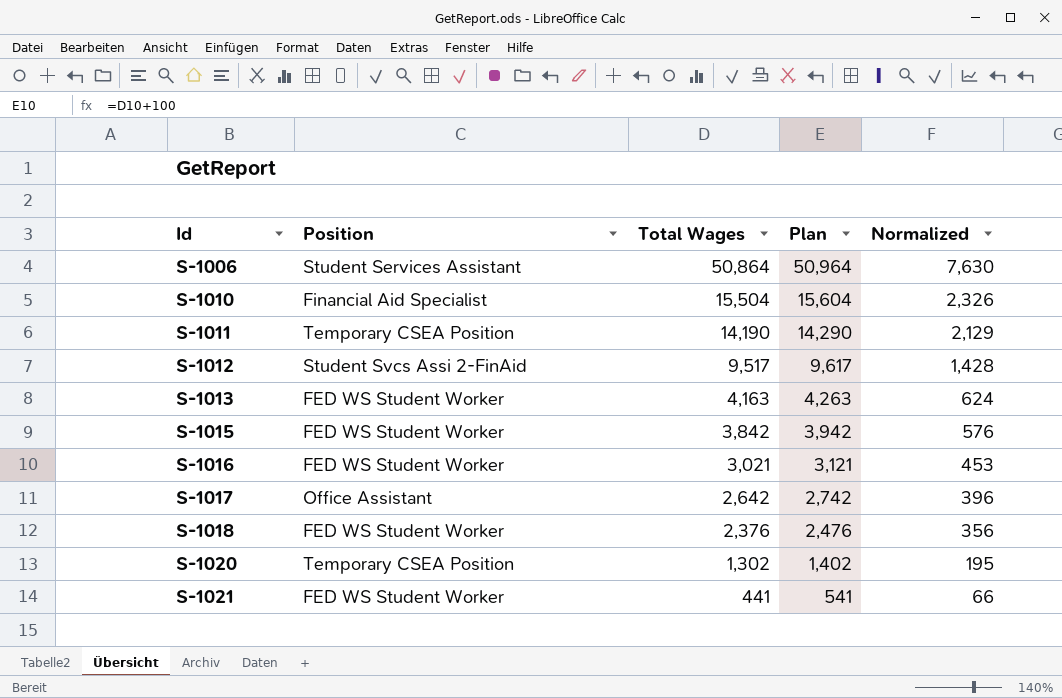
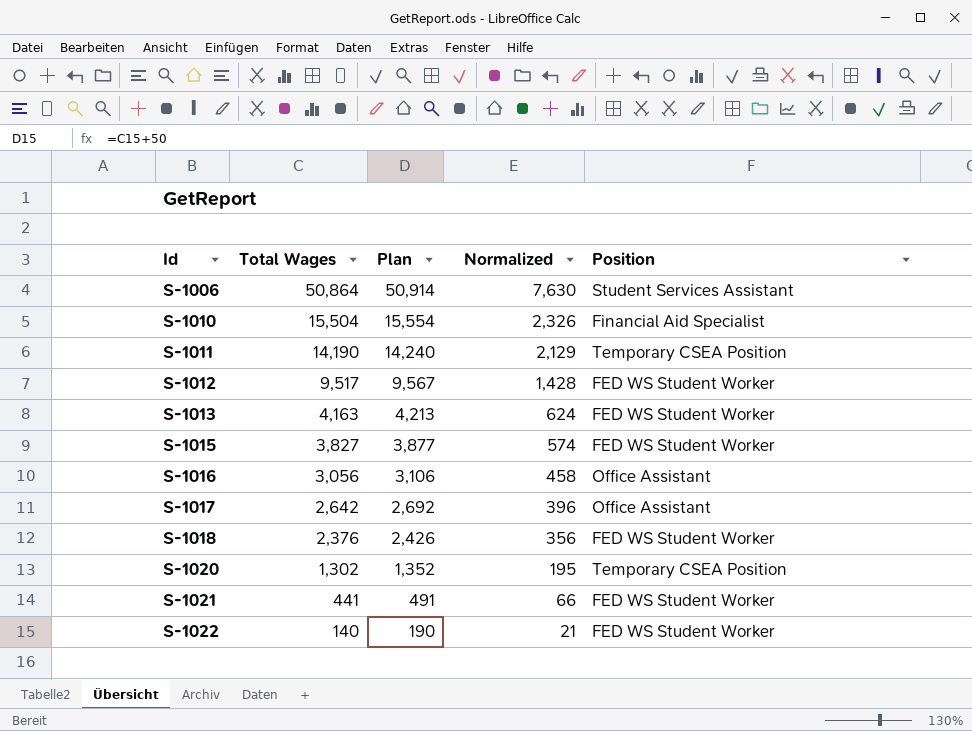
column Plan | formula: [Total Wages] + 100 -> [Total Wages] + 50
column Position | position: 2 -> 5
S-1012 | Position: Student Svcs Assi 2-FinAid -> FED WS Student Worker
S-1015 | Total Wages: 3,842 -> 3,827
S-1015 | Normalized: 576 -> 574
S-1016 | Total Wages: 3,021 -> 3,056
S-1016 | Normalized: 453 -> 458
S-1016 | Position: FED WS Student Worker -> Office Assistant
row S-1022: none -> 140 | 190 | 21 | FED WS Student Worker

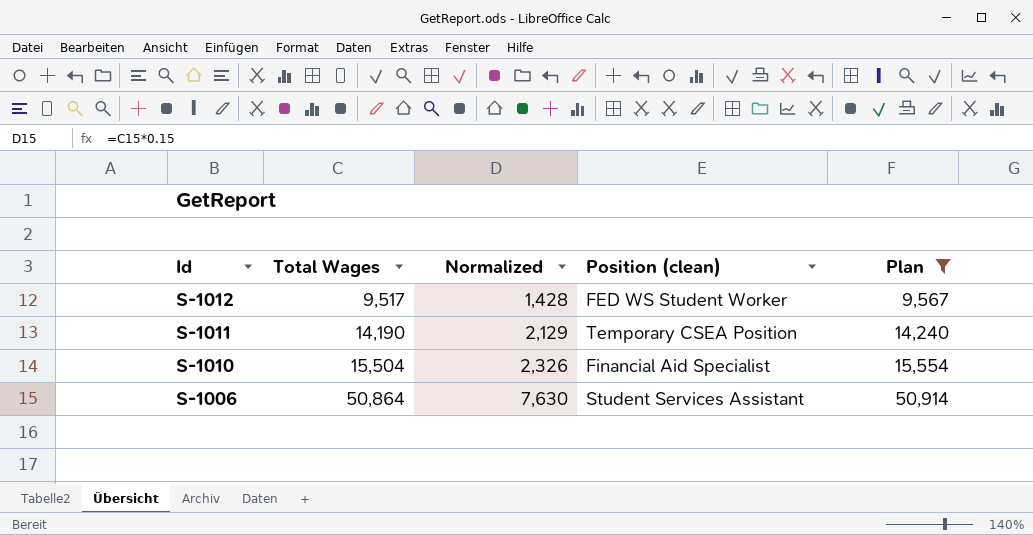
filter: none -> Plan >= 9,567
row order: Id ascending -> Id descending
column name: Position -> Position (clean)
column Plan | position: 3 -> 5

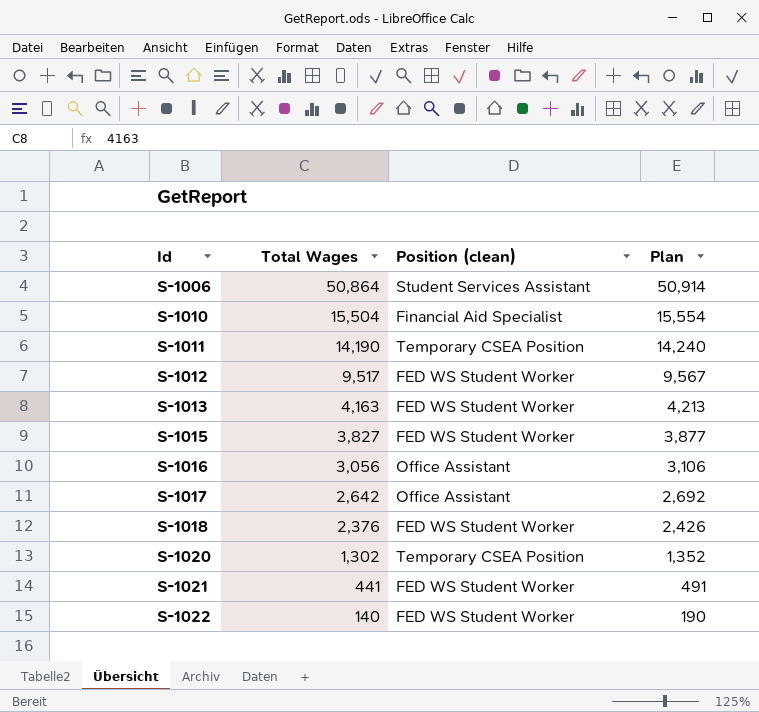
filter: Plan >= 9,567 -> none
row order: Id descending -> Id ascending
column Normalized | formula: [Total Wages] * 0.15 -> none

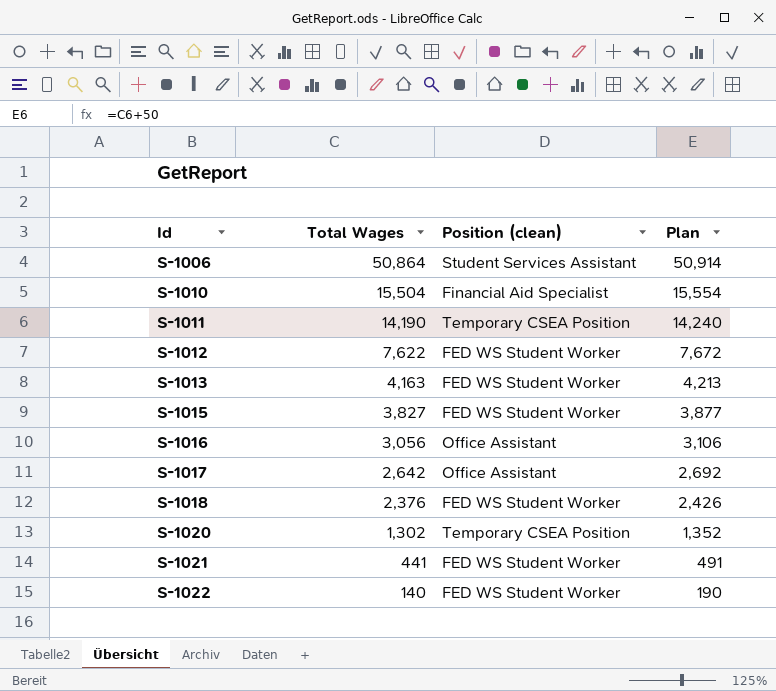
S-1012 | Total Wages: 9,517 -> 7,622
S-1012 | Plan: 9,567 -> 7,672

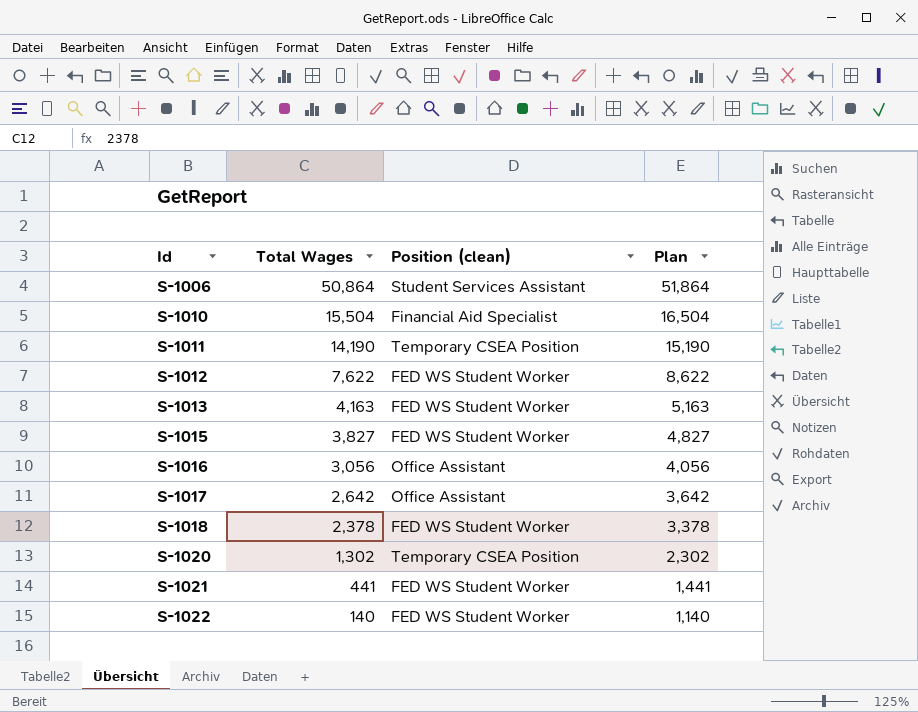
column Plan | formula: [Total Wages] + 50 -> [Total Wages] + 1000
S-1018 | Total Wages: 2,376 -> 2,378

